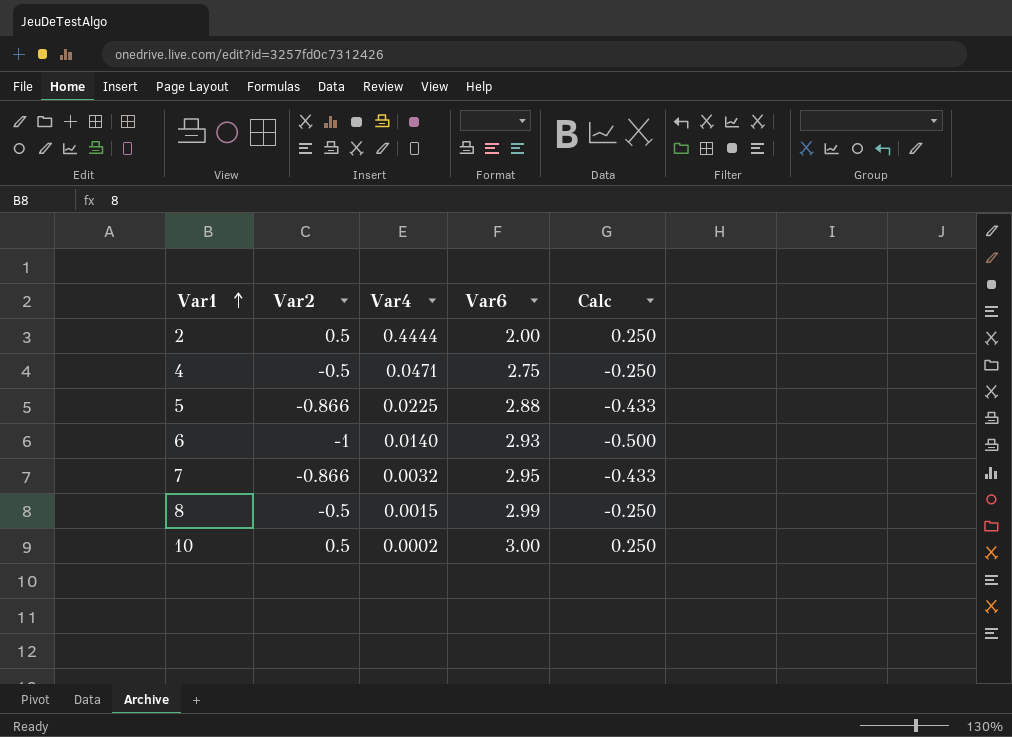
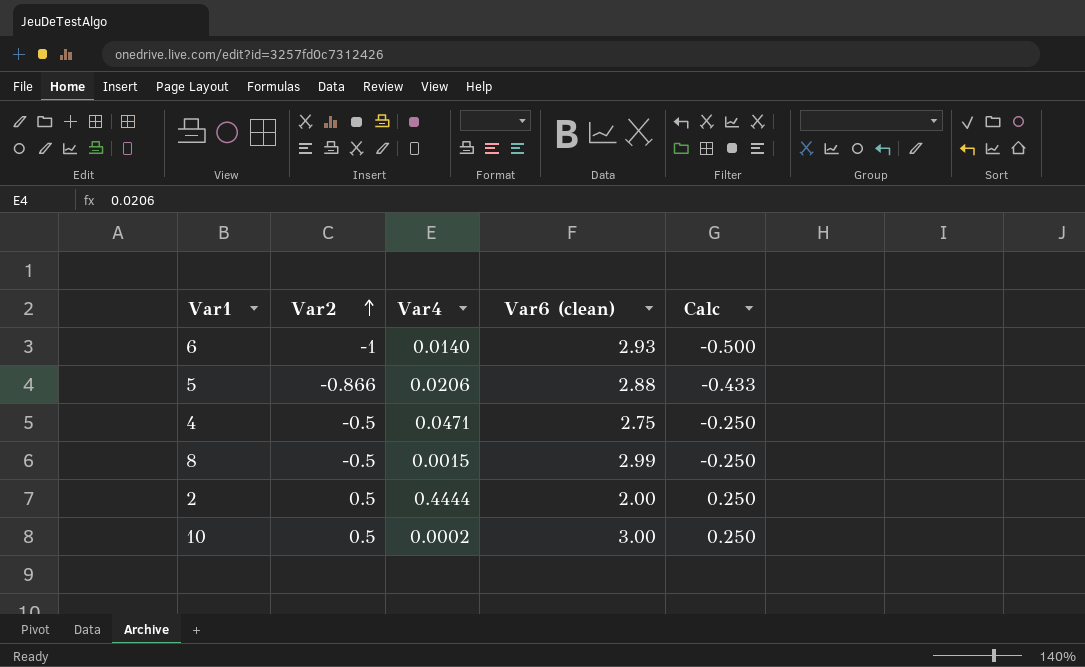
row order: Var1 ascending -> Var2 ascending
column name: Var6 -> Var6 (clean)
row 7: -0.866 | 0.0032 | 2.95 | -0.433 -> none
5 | Var4: 0.0225 -> 0.0206

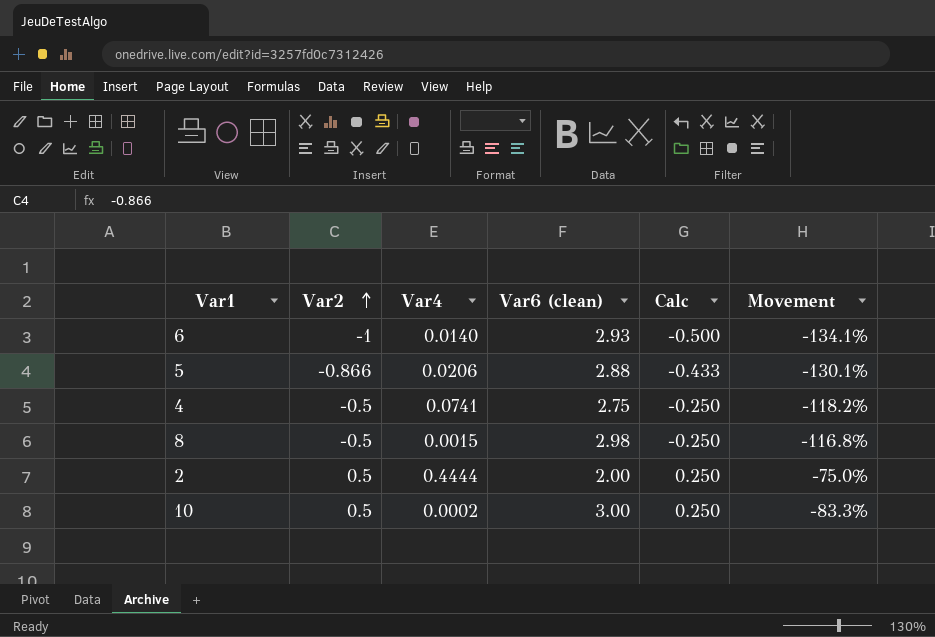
column Movement | formula: none -> ([Var2] - [Var6 (clean)]) / [Var6 (clean)]
4 | Var4: 0.0471 -> 0.0741
8 | Var6 (clean): 2.99 -> 2.98

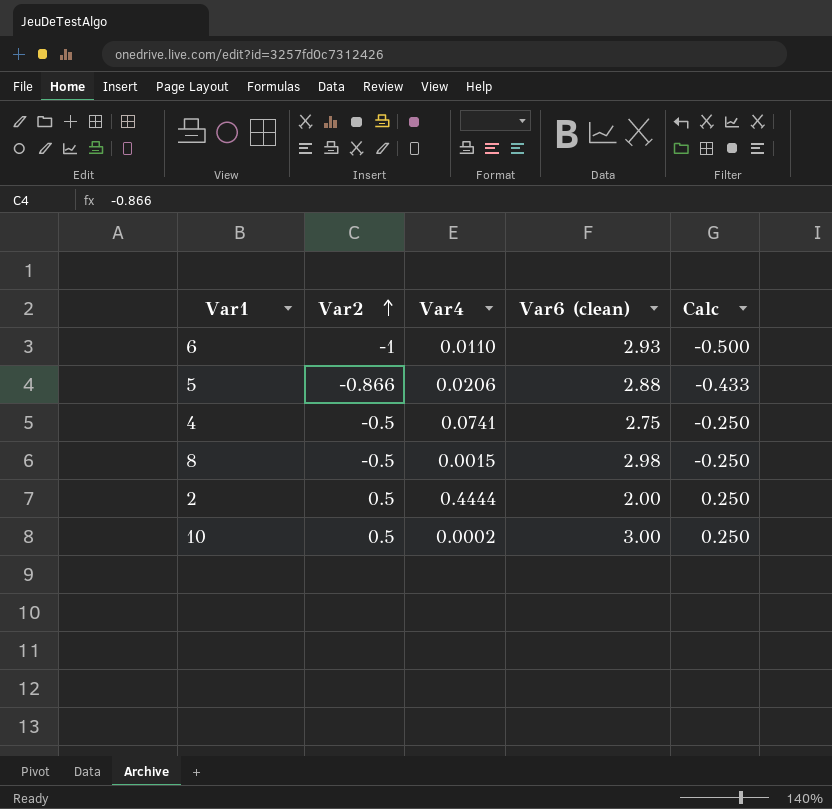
column Movement | formula: ([Var2] - [Var6 (clean)]) / [Var6 (clean)] -> none
6 | Var4: 0.0140 -> 0.0110

